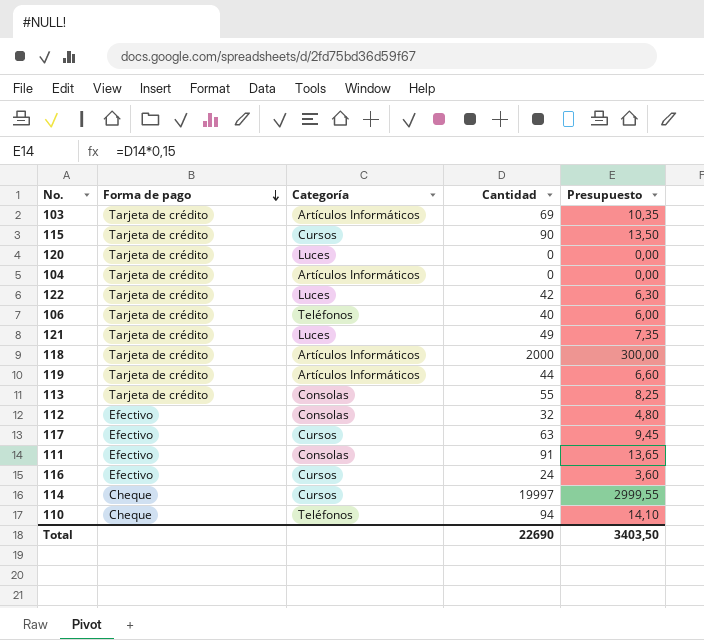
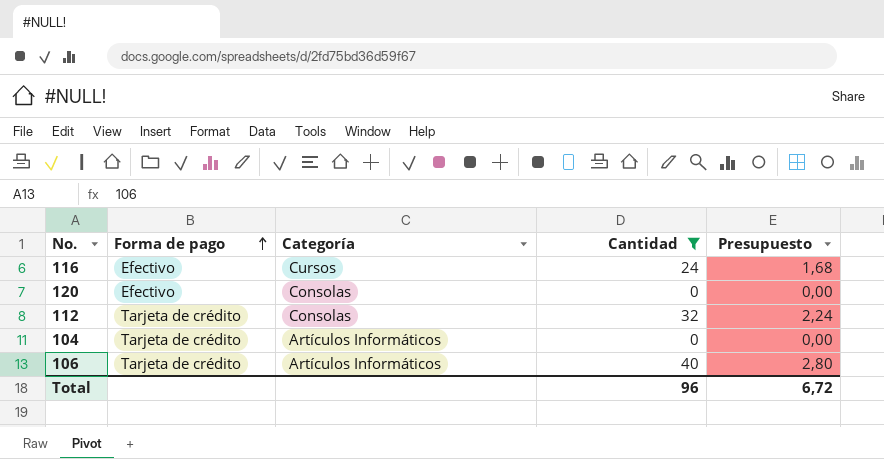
filter: none -> Cantidad <= 40
row order: Forma de pago descending -> Forma de pago ascending
column Presupuesto | formula: [Cantidad] * 0,15 -> [Cantidad] * 0,07
120 | Forma de pago: Tarjeta de crédito -> Efectivo
120 | Categoría: Luces -> Consolas
112 | Forma de pago: Efectivo -> Tarjeta de crédito
106 | Categoría: Teléfonos -> Artículos Informáticos
Total | Cantidad: 22690 -> 96
Total | Presupuesto: 3403,50 -> 6,72

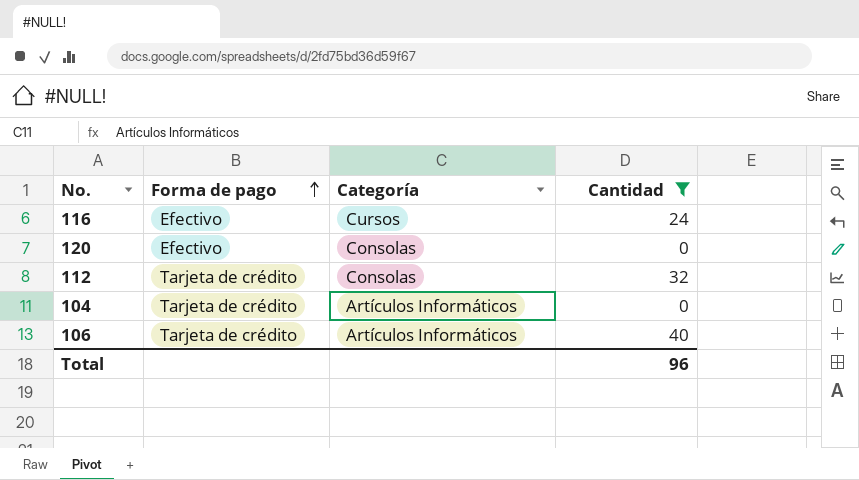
column Presupuesto | formula: [Cantidad] * 0,07 -> none

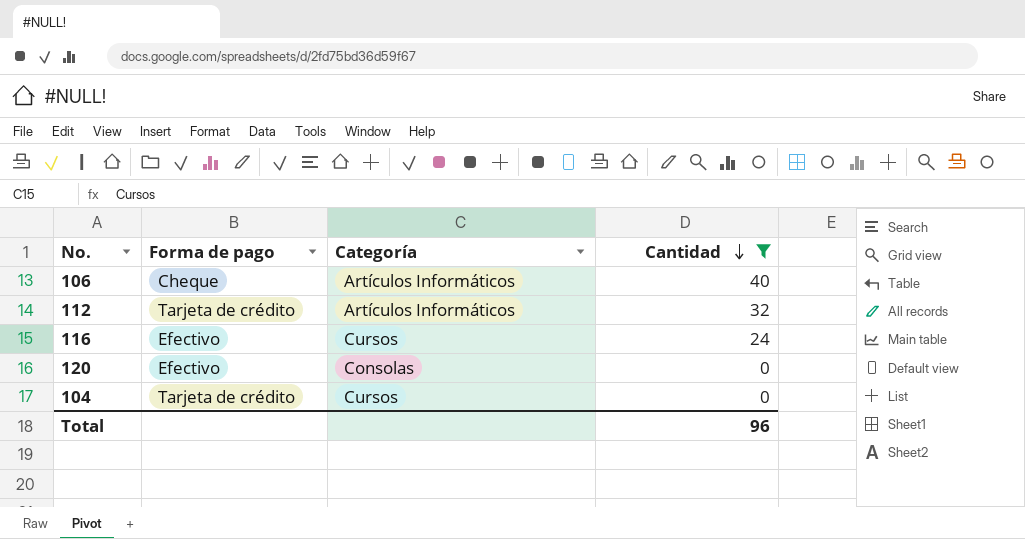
row order: Forma de pago ascending -> Cantidad descending
106 | Forma de pago: Tarjeta de crédito -> Cheque
112 | Categoría: Consolas -> Artículos Informáticos
104 | Categoría: Artículos Informáticos -> Cursos

